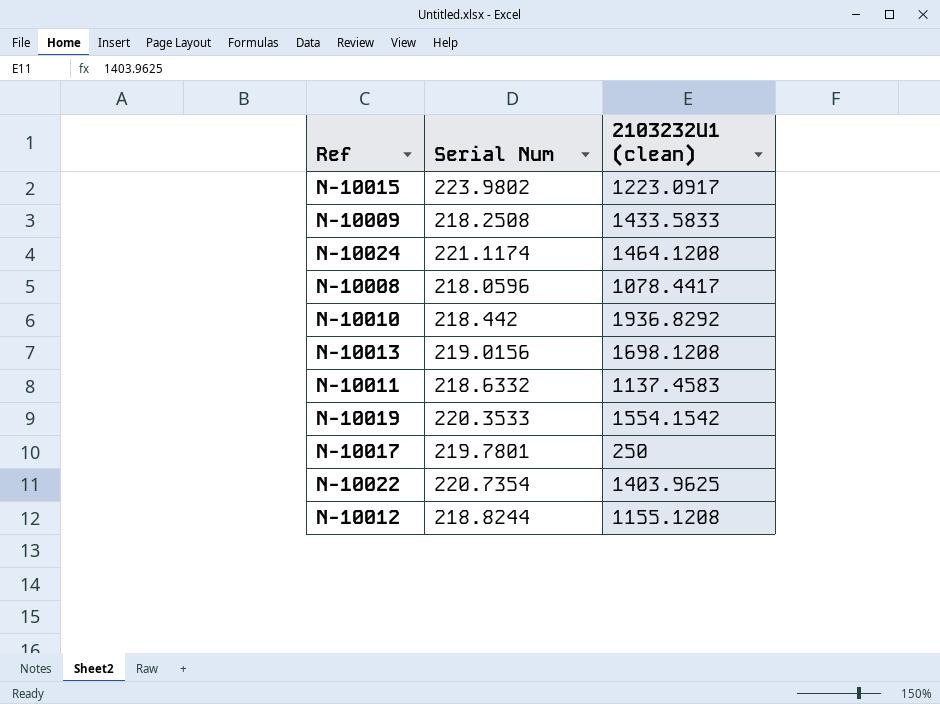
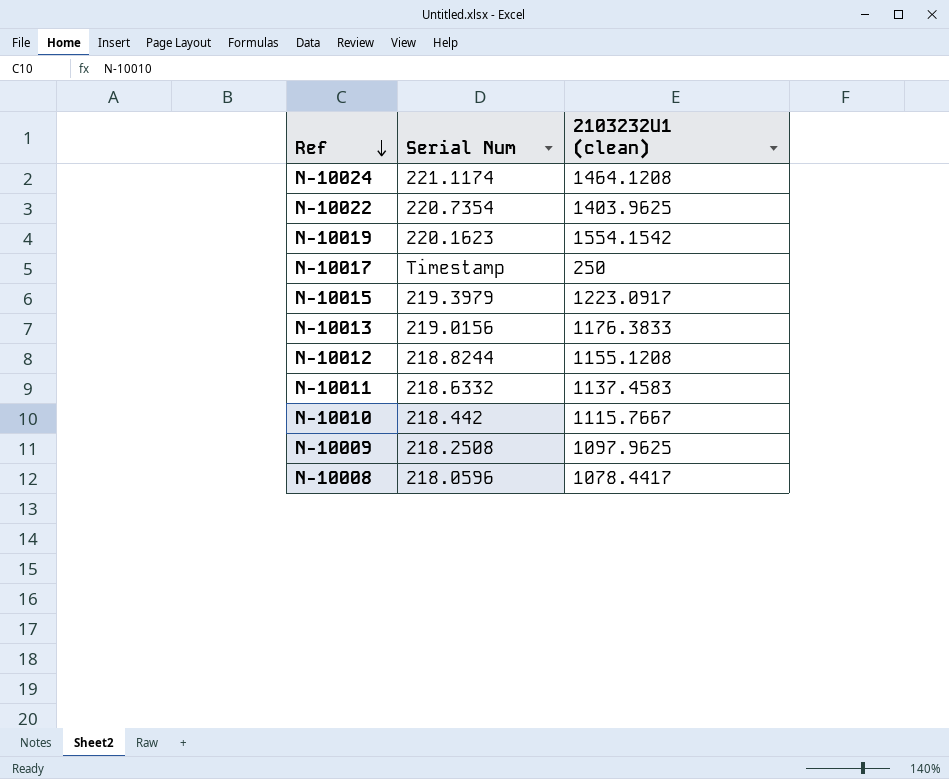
row order: none -> Ref descending
N-10019 | Serial Num: 220.3533 -> 220.1623
N-10017 | Serial Num: 219.7801 -> Timestamp
N-10015 | Serial Num: 223.9802 -> 219.3979
N-10013 | 2103232U1 (clean): 1698.1208 -> 1176.3833
N-10010 | 2103232U1 (clean): 1936.8292 -> 1115.7667
N-10009 | 2103232U1 (clean): 1433.5833 -> 1097.9625

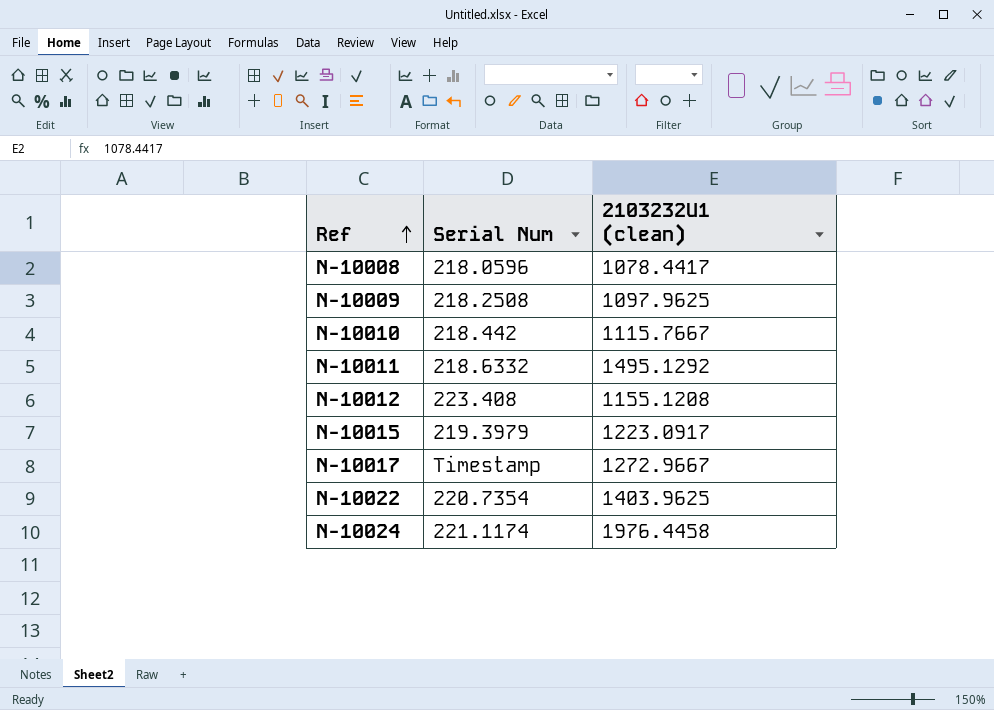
row order: Ref descending -> Ref ascending
row N-10019: 220.1623 | 1554.1542 -> none
row N-10013: 219.0156 | 1176.3833 -> none
N-10011 | 2103232U1 (clean): 1137.4583 -> 1495.1292
N-10012 | Serial Num: 218.8244 -> 223.408
N-10017 | 2103232U1 (clean): 250 -> 1272.9667
N-10024 | 2103232U1 (clean): 1464.1208 -> 1976.4458

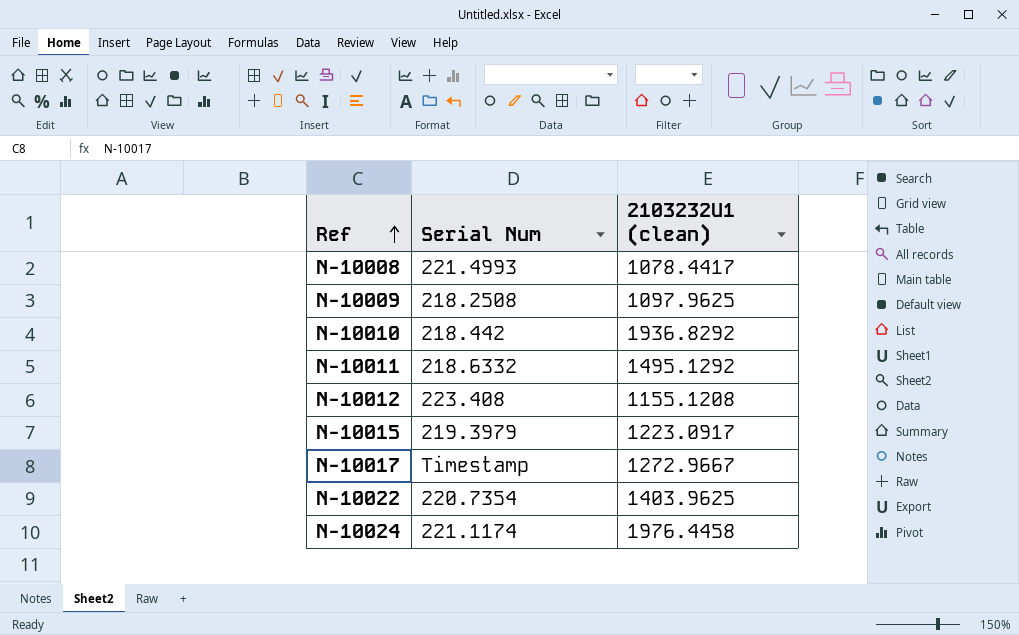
N-10008 | Serial Num: 218.0596 -> 221.4993
N-10010 | 2103232U1 (clean): 1115.7667 -> 1936.8292

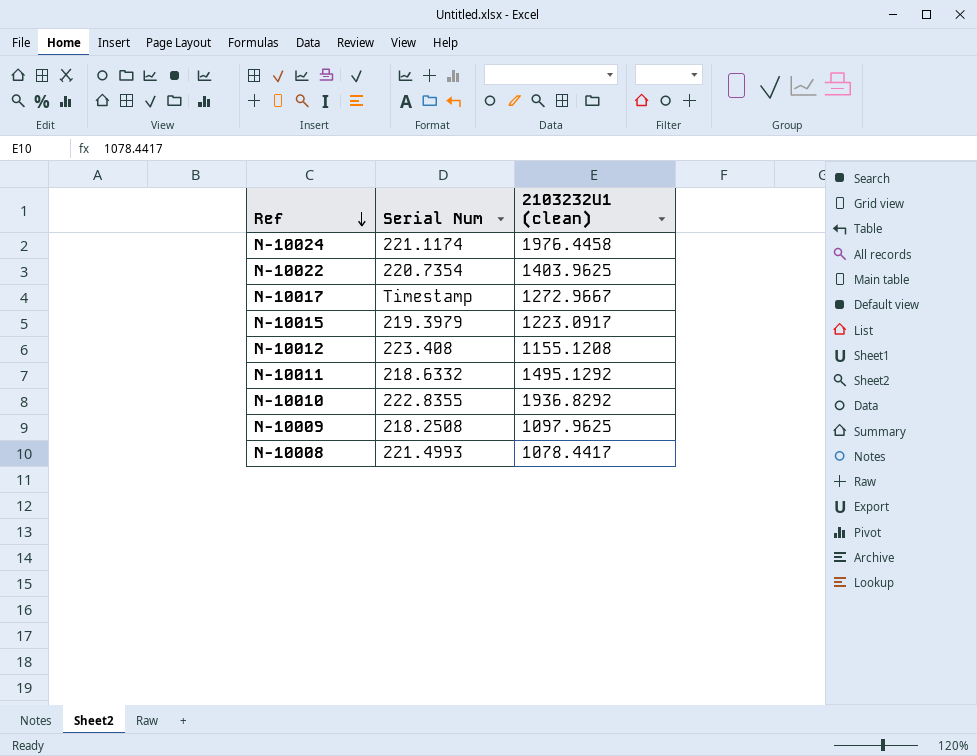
row order: Ref ascending -> Ref descending
N-10010 | Serial Num: 218.442 -> 222.8355

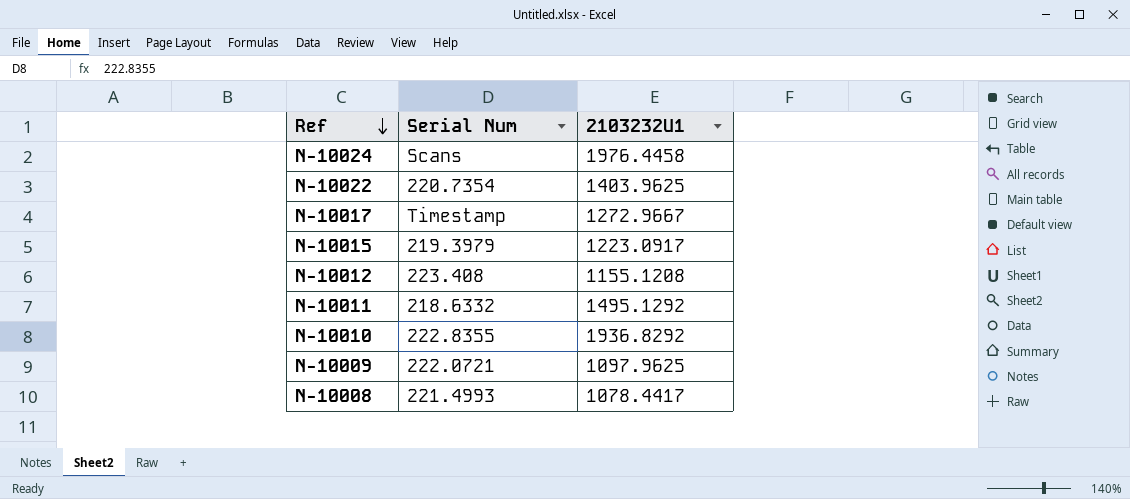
column name: 2103232U1 (clean) -> 2103232U1
N-10024 | Serial Num: 221.1174 -> Scans
N-10009 | Serial Num: 218.2508 -> 222.0721

